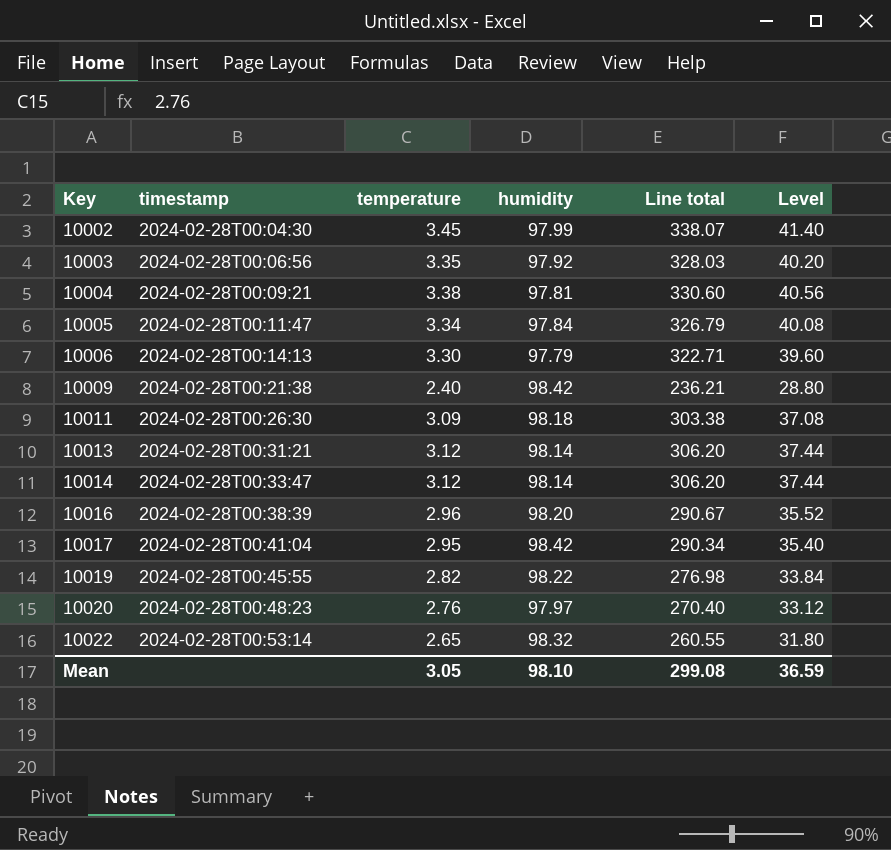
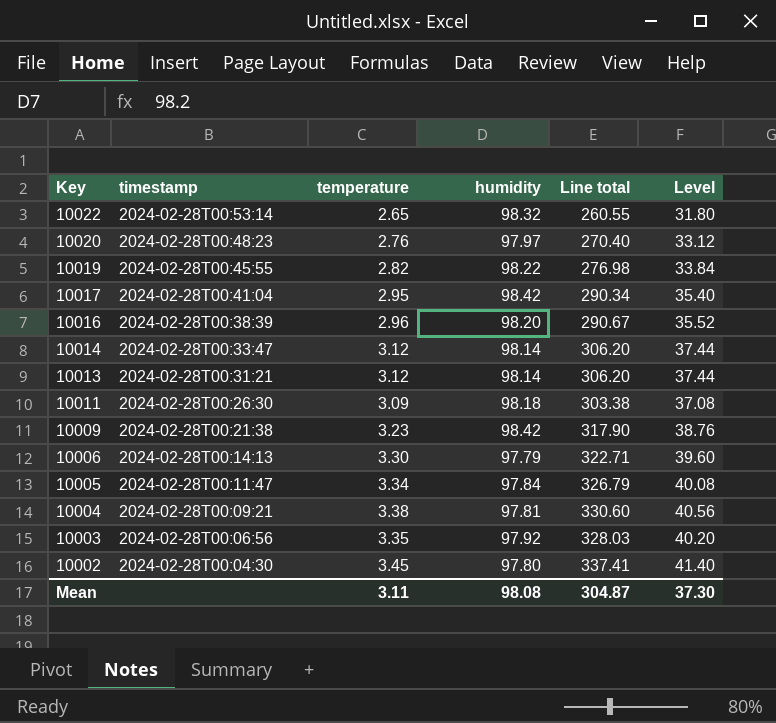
row order: Key ascending -> Key descending
10009 | temperature: 2.40 -> 3.23
10009 | Line total: 236.21 -> 317.90
10009 | Level: 28.80 -> 38.76
10002 | humidity: 97.99 -> 97.80
10002 | Line total: 338.07 -> 337.41
Mean | temperature: 3.05 -> 3.11
Mean | humidity: 98.10 -> 98.08
Mean | Line total: 299.08 -> 304.87
Mean | Level: 36.59 -> 37.30

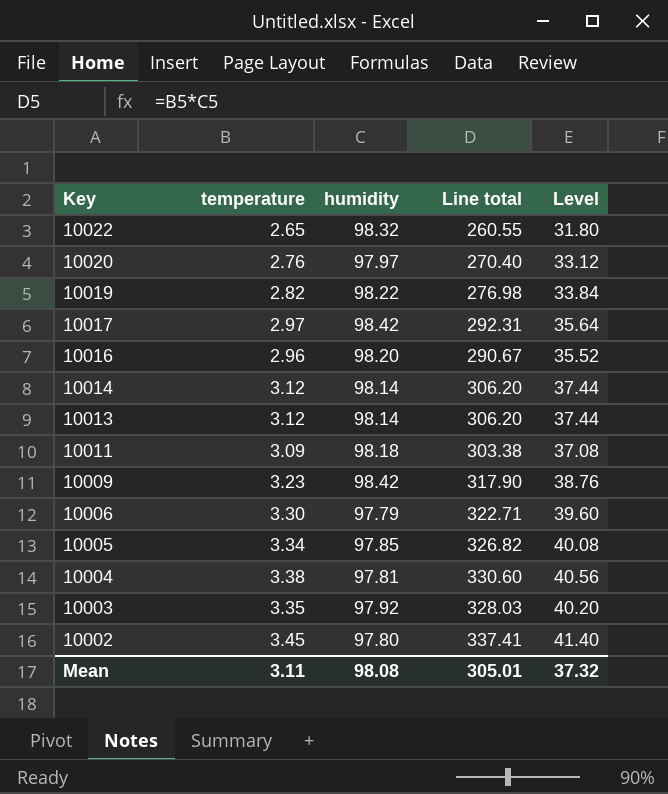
column timestamp | position: 2 -> none
10017 | temperature: 2.95 -> 2.97
10017 | Line total: 290.34 -> 292.31
10017 | Level: 35.40 -> 35.64
10005 | humidity: 97.84 -> 97.85
10005 | Line total: 326.79 -> 326.82
Mean | Line total: 304.87 -> 305.01
Mean | Level: 37.30 -> 37.32

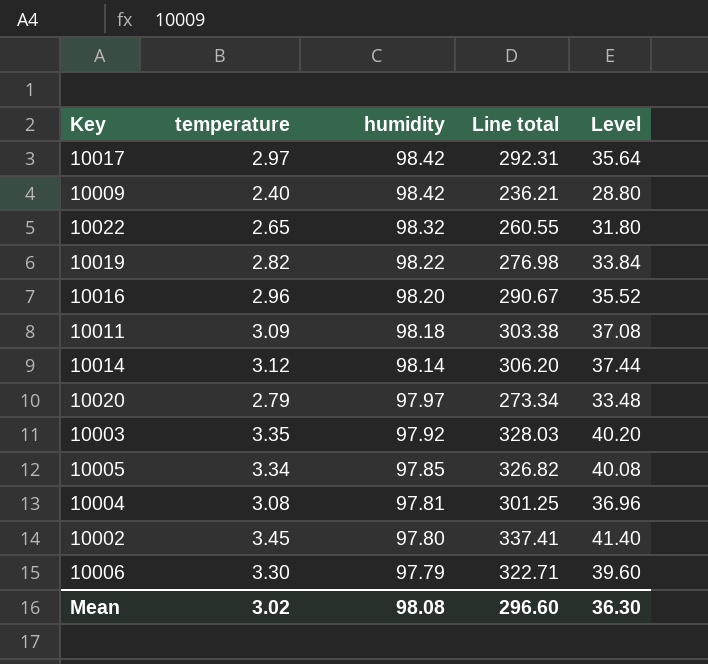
row order: Key descending -> humidity descending
row 10013: 3.12 | 98.14 | 306.20 | 37.44 -> none
10009 | temperature: 3.23 -> 2.40
10009 | Line total: 317.90 -> 236.21
10009 | Level: 38.76 -> 28.80
10020 | temperature: 2.76 -> 2.79
10020 | Line total: 270.40 -> 273.34
10020 | Level: 33.12 -> 33.48
10004 | temperature: 3.38 -> 3.08
10004 | Line total: 330.60 -> 301.25
10004 | Level: 40.56 -> 36.96
Mean | temperature: 3.11 -> 3.02
Mean | Line total: 305.01 -> 296.60
Mean | Level: 37.32 -> 36.30

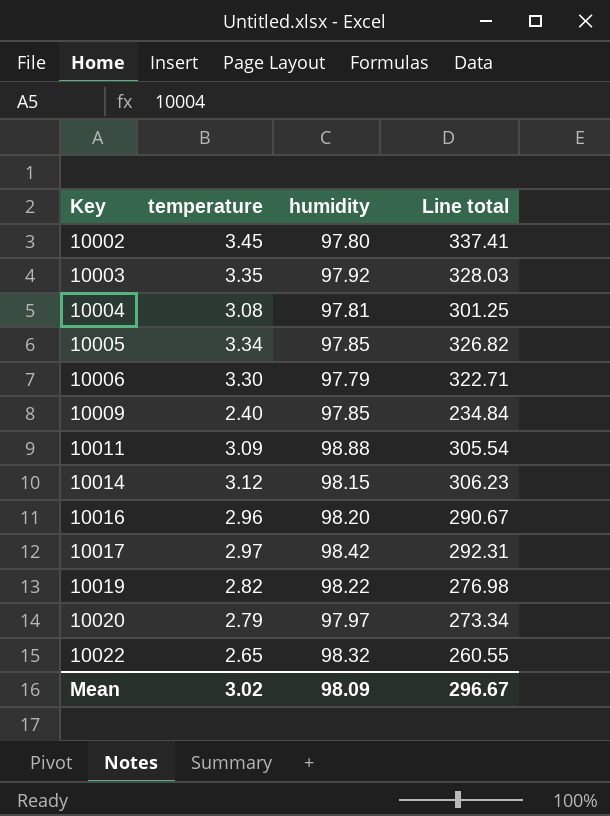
row order: humidity descending -> Key ascending
column Level | formula: [temperature] * 12 -> none
10009 | humidity: 98.42 -> 97.85
10009 | Line total: 236.21 -> 234.84
10011 | humidity: 98.18 -> 98.88
10011 | Line total: 303.38 -> 305.54
10014 | humidity: 98.14 -> 98.15
10014 | Line total: 306.20 -> 306.23
Mean | humidity: 98.08 -> 98.09
Mean | Line total: 296.60 -> 296.67

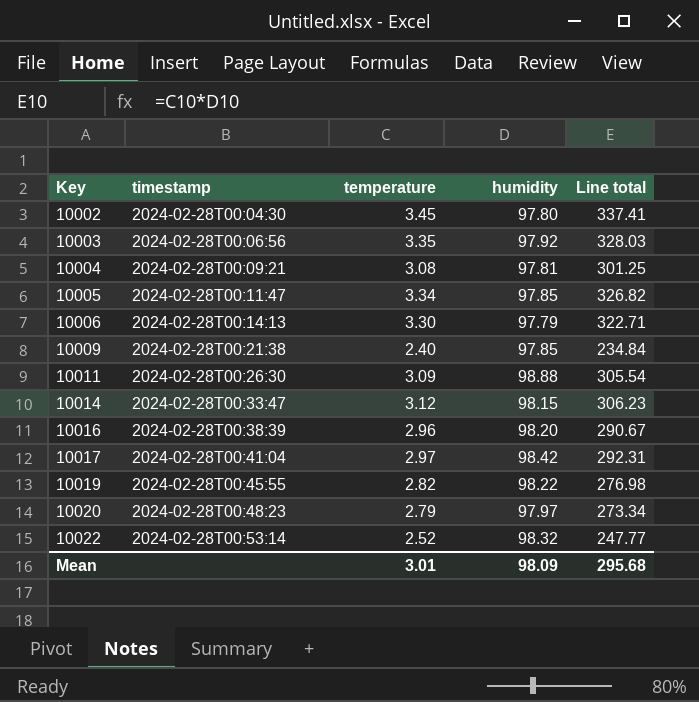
column timestamp | position: none -> 2
10022 | temperature: 2.65 -> 2.52
10022 | Line total: 260.55 -> 247.77
Mean | temperature: 3.02 -> 3.01
Mean | Line total: 296.67 -> 295.68

